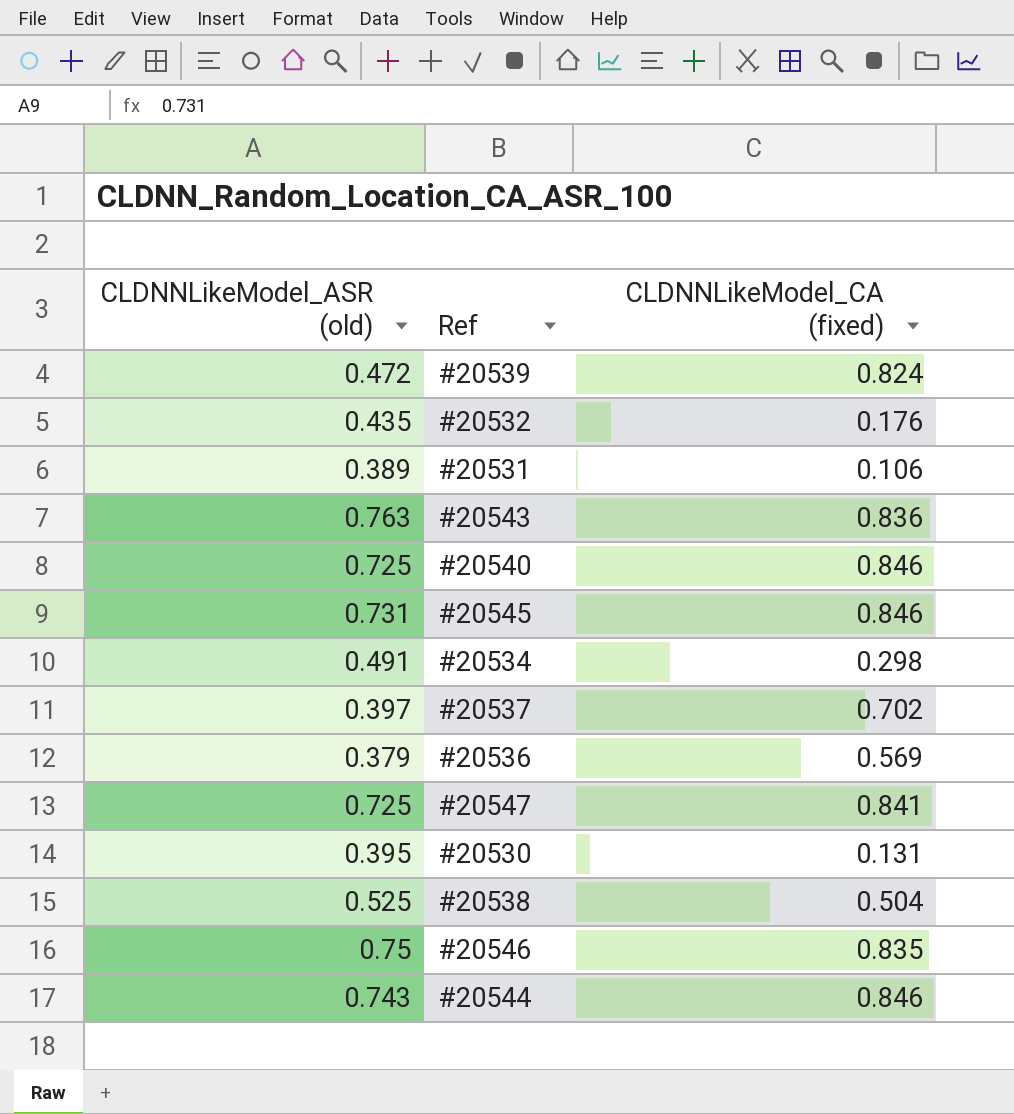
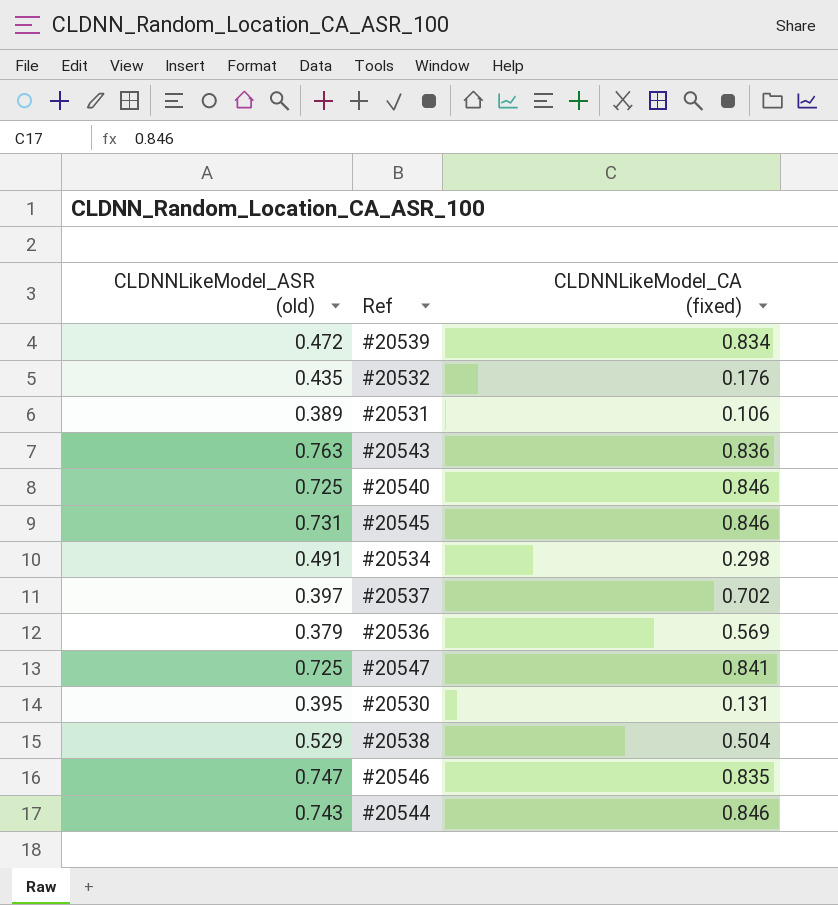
#20539 | CLDNNLikeModel_CA (fixed): 0.824 -> 0.834
#20538 | CLDNNLikeModel_ASR (old): 0.525 -> 0.529
#20546 | CLDNNLikeModel_ASR (old): 0.75 -> 0.747

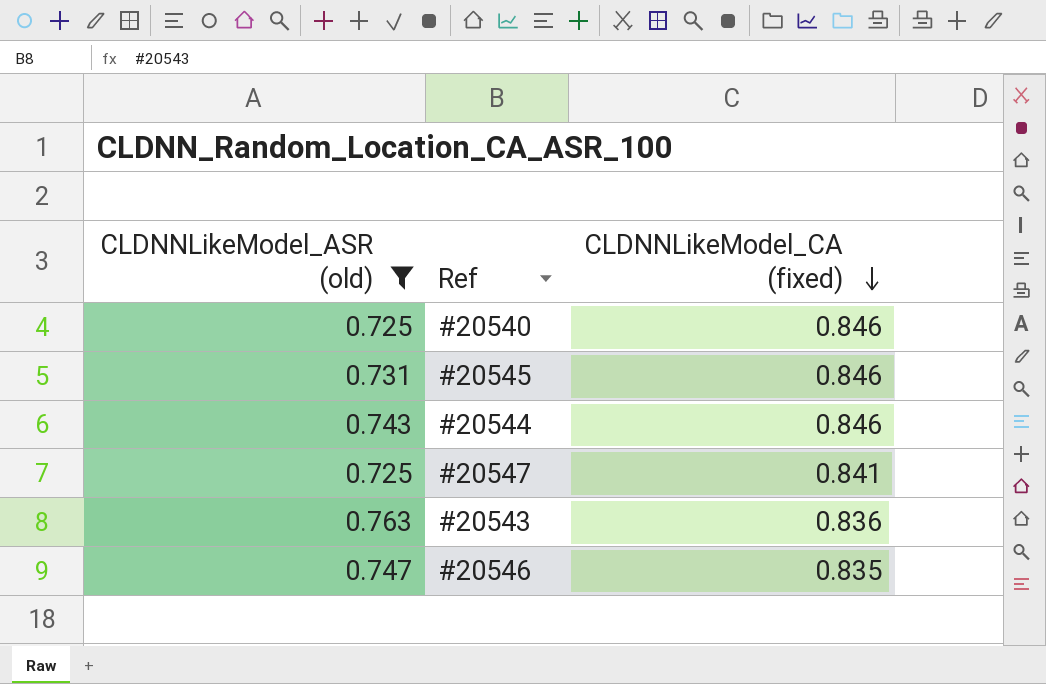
filter: none -> CLDNNLikeModel_ASR (old) >= 0.725
row order: none -> CLDNNLikeModel_CA (fixed) descending

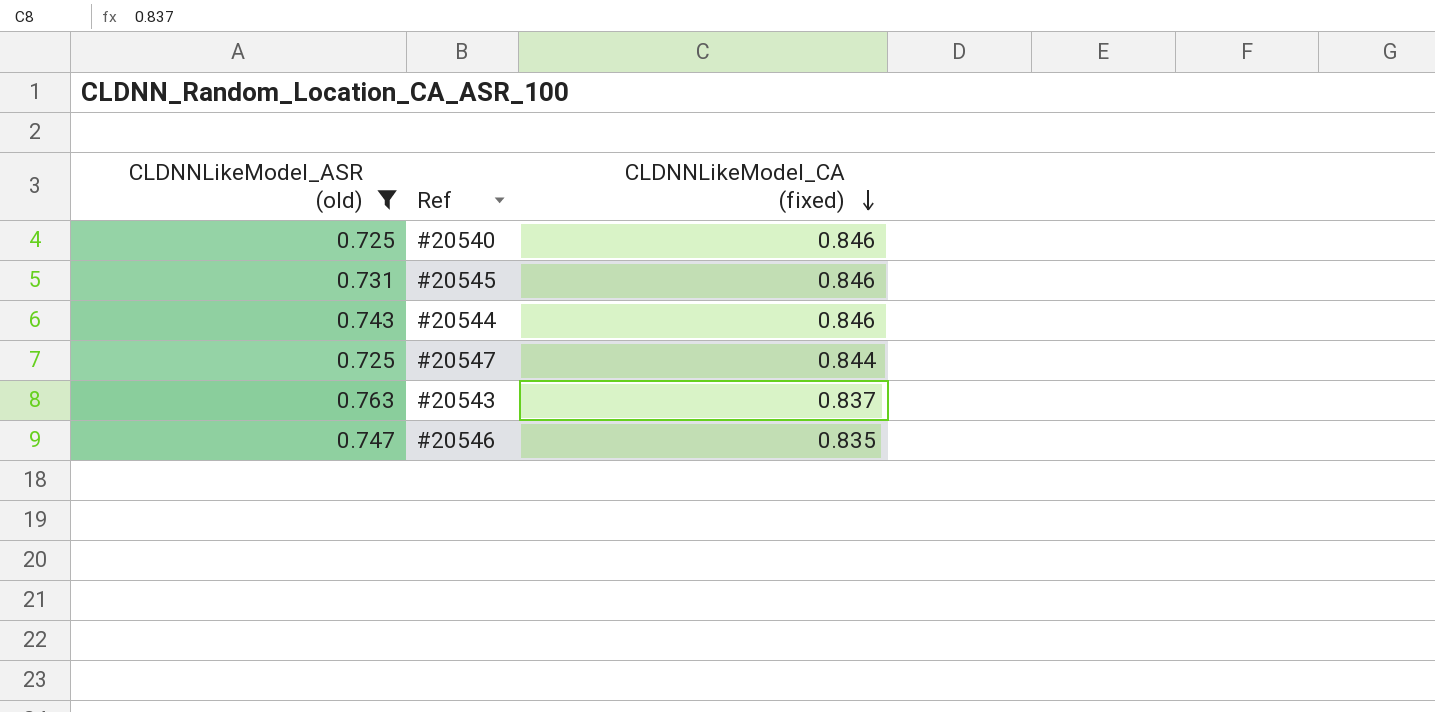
#20547 | CLDNNLikeModel_CA (fixed): 0.841 -> 0.844
#20543 | CLDNNLikeModel_CA (fixed): 0.836 -> 0.837

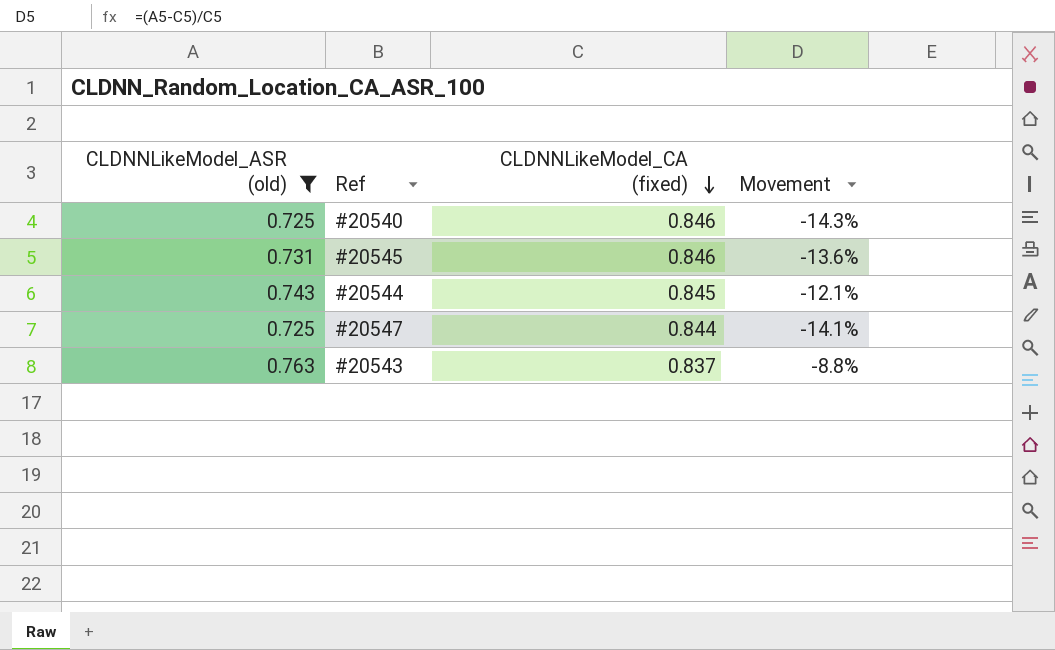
column Movement | formula: none -> ([CLDNNLikeModel_ASR (old)] - [CLDNNLikeModel_CA (fixed)]) / [CLDNNLikeModel_CA (fixed)]
row #20546: 0.747 | 0.835 -> none
#20544 | CLDNNLikeModel_CA (fixed): 0.846 -> 0.845

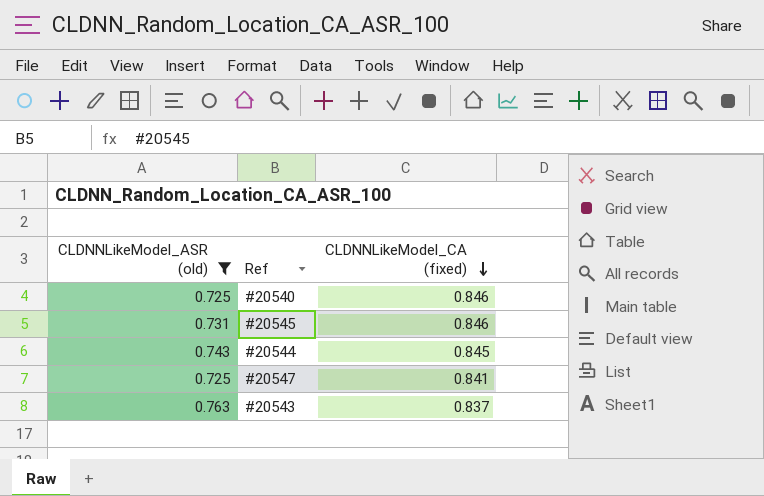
column Movement | formula: ([CLDNNLikeModel_ASR (old)] - [CLDNNLikeModel_CA (fixed)]) / [CLDNNLikeModel_CA (fixed)] -> none
#20547 | CLDNNLikeModel_CA (fixed): 0.844 -> 0.841

